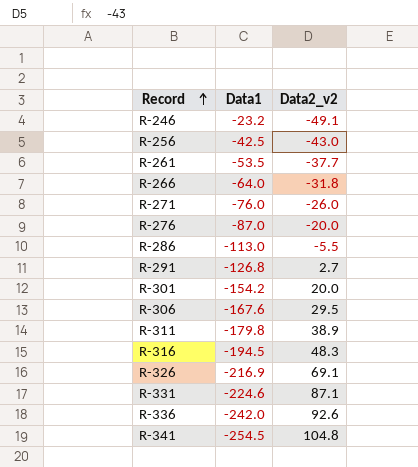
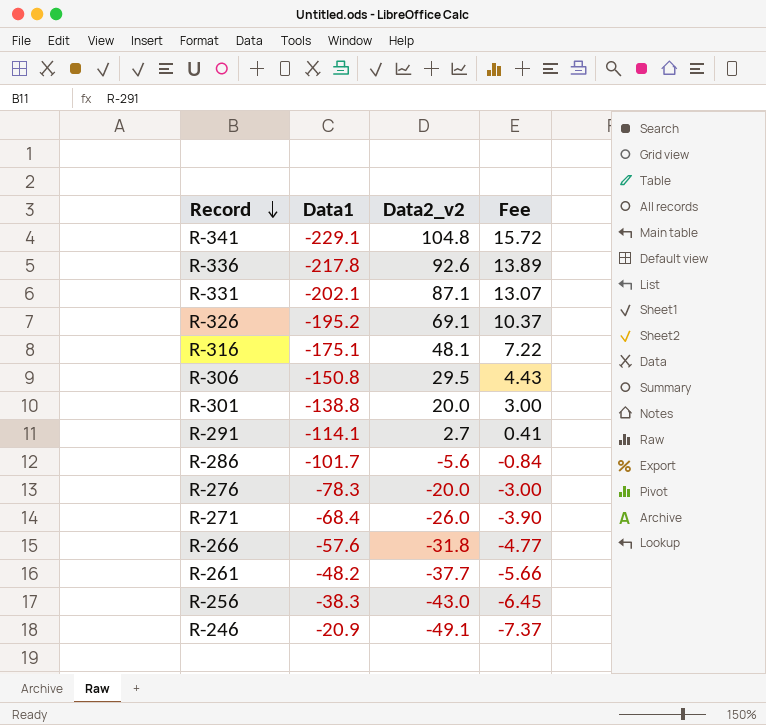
row order: Record ascending -> Record descending
column Fee | formula: none -> [Data2_v2] * 0.15
row R-311: -179.8 | 38.9 -> none
R-341 | Data1: -254.5 -> -229.1
R-336 | Data1: -242.0 -> -217.8
R-331 | Data1: -224.6 -> -202.1
R-326 | Data1: -216.9 -> -195.2
R-316 | Data1: -194.5 -> -175.1
R-316 | Data2_v2: 48.3 -> 48.1
R-306 | Data1: -167.6 -> -150.8
R-301 | Data1: -154.2 -> -138.8
R-291 | Data1: -126.8 -> -114.1
R-286 | Data1: -113.0 -> -101.7
R-286 | Data2_v2: -5.5 -> -5.6
R-276 | Data1: -87.0 -> -78.3
R-271 | Data1: -76.0 -> -68.4
R-266 | Data1: -64.0 -> -57.6
R-261 | Data1: -53.5 -> -48.2
R-256 | Data1: -42.5 -> -38.3
R-246 | Data1: -23.2 -> -20.9

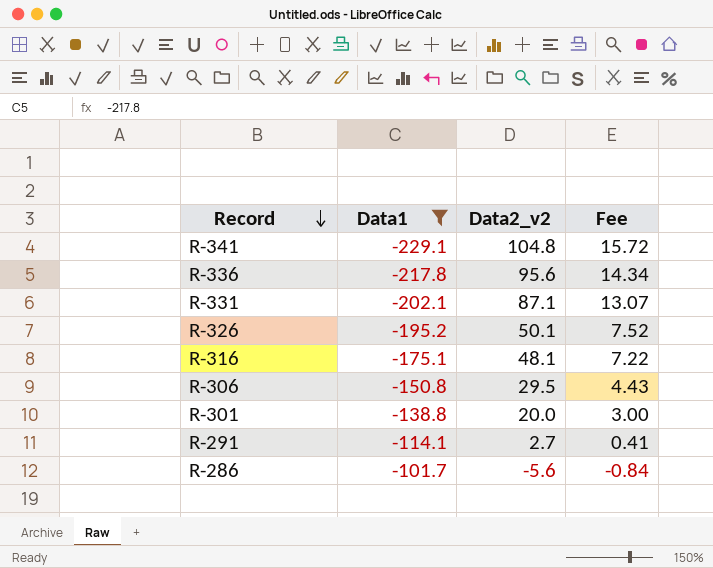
filter: none -> Data1 <= -101.7
R-336 | Data2_v2: 92.6 -> 95.6
R-336 | Fee: 13.89 -> 14.34
R-326 | Data2_v2: 69.1 -> 50.1
R-326 | Fee: 10.37 -> 7.52

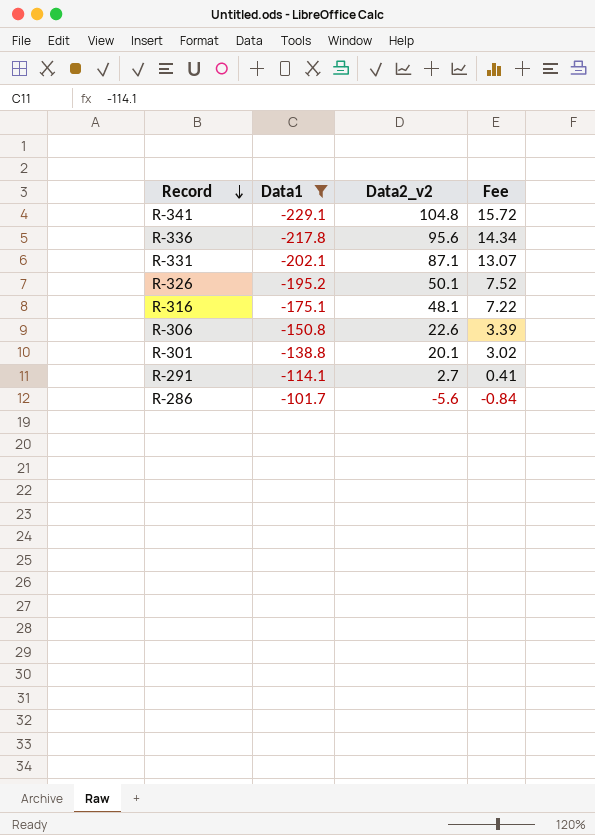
R-306 | Data2_v2: 29.5 -> 22.6
R-306 | Fee: 4.43 -> 3.39
R-301 | Data2_v2: 20.0 -> 20.1
R-301 | Fee: 3.00 -> 3.02

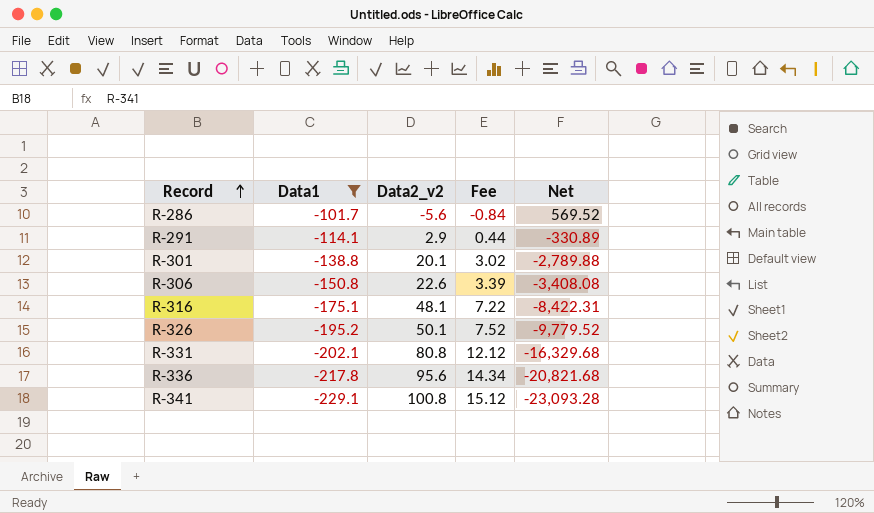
row order: Record descending -> Record ascending
column Net | formula: none -> [Data1] * [Data2_v2]
R-291 | Data2_v2: 2.7 -> 2.9
R-291 | Fee: 0.41 -> 0.44
R-331 | Data2_v2: 87.1 -> 80.8
R-331 | Fee: 13.07 -> 12.12
R-341 | Data2_v2: 104.8 -> 100.8
R-341 | Fee: 15.72 -> 15.12

